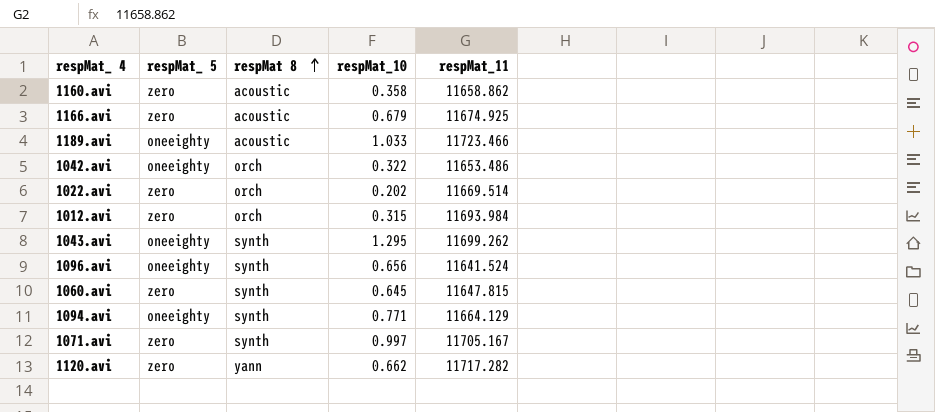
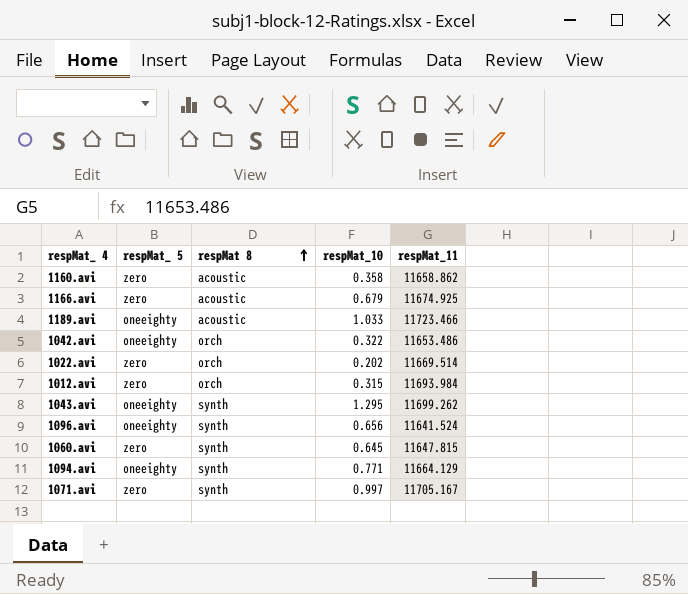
row 1120.avi: zero | yann | 0.662 | 11717.282 -> none

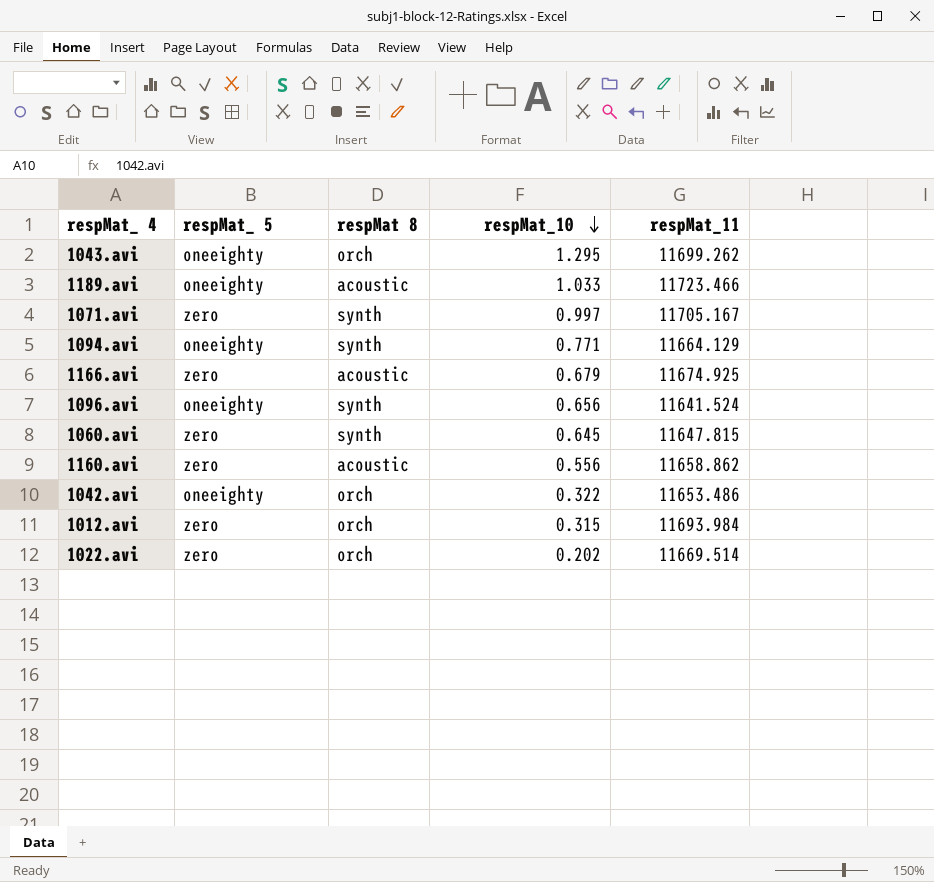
row order: respMat 8 ascending -> respMat_10 descending
1043.avi | respMat 8: synth -> orch
1160.avi | respMat_10: 0.358 -> 0.556

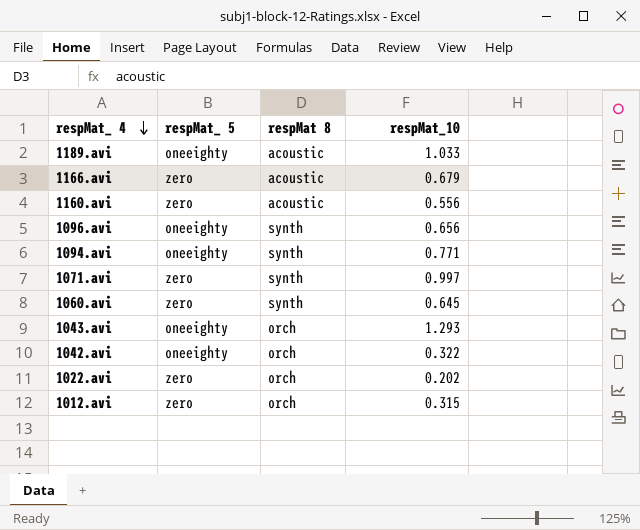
row order: respMat_10 descending -> respMat_ 4 descending
column respMat_11 | position: 5 -> none
1043.avi | respMat_10: 1.295 -> 1.293

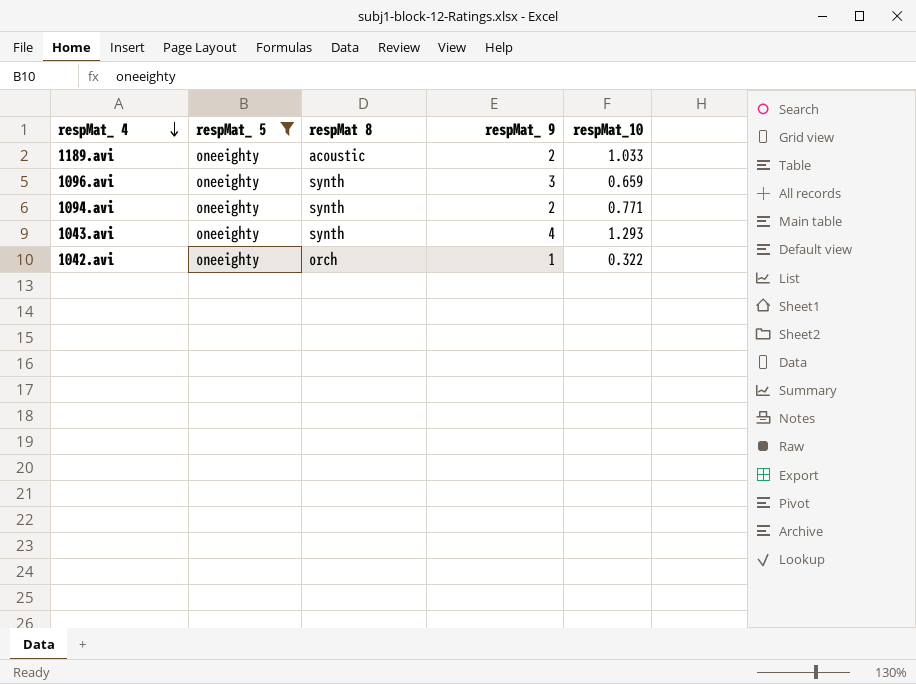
filter: none -> respMat_ 5 = oneeighty
column respMat_ 9 | position: none -> 4
1096.avi | respMat_10: 0.656 -> 0.659
1043.avi | respMat 8: orch -> synth

